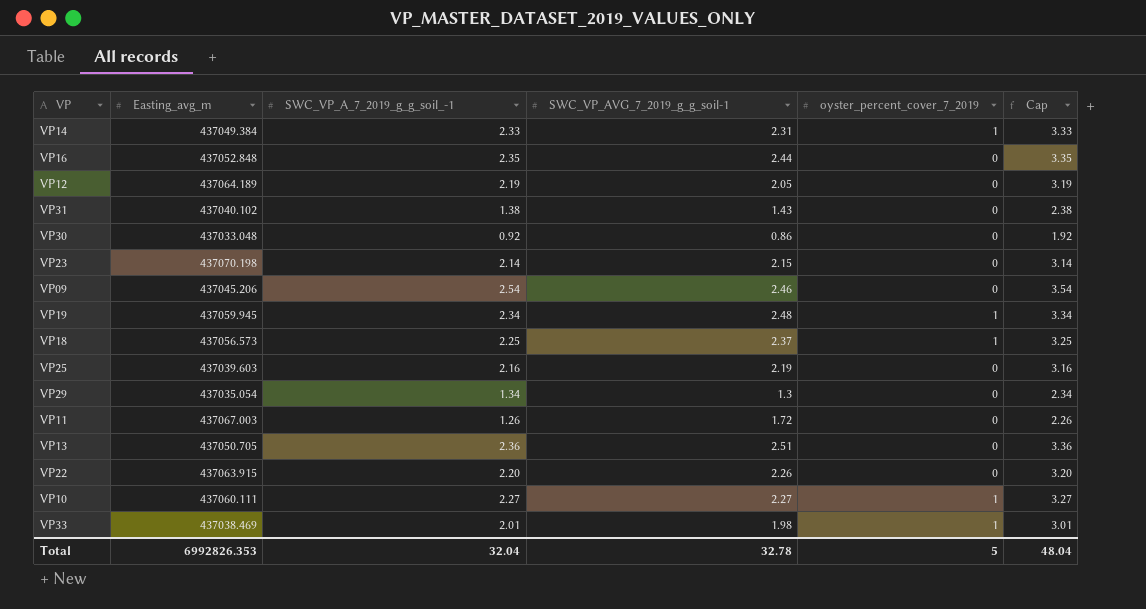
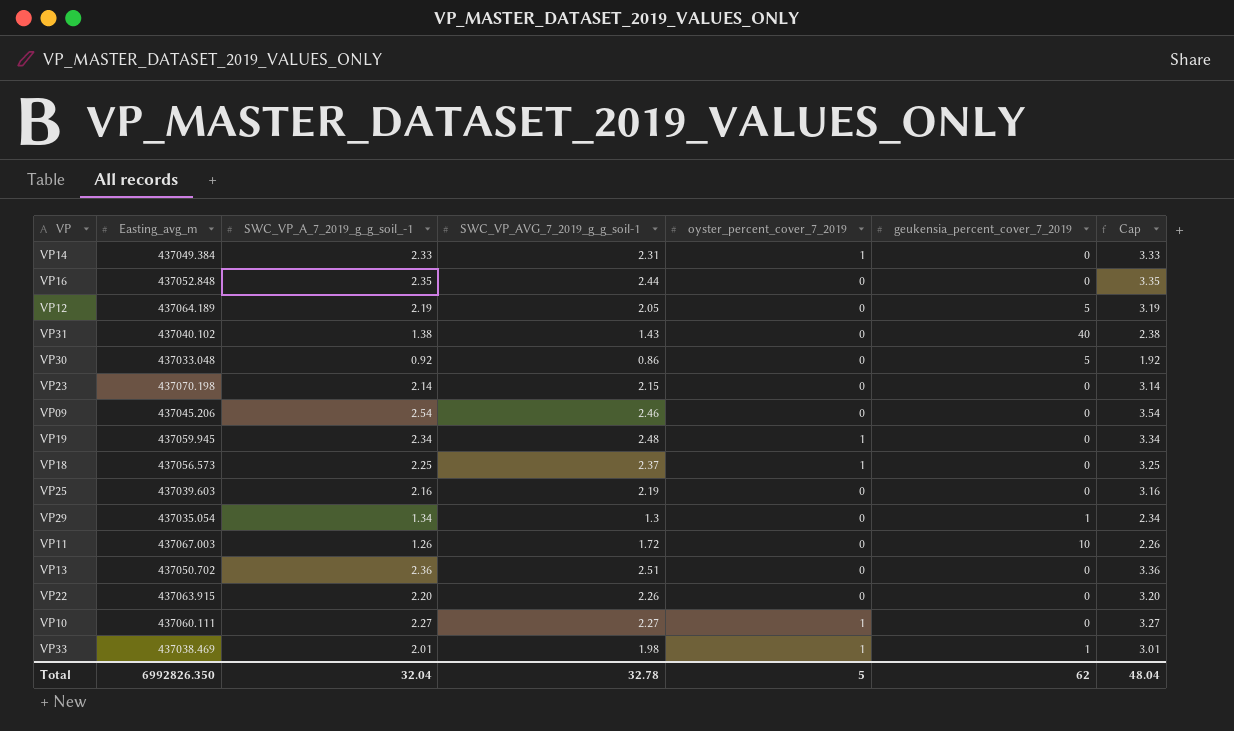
column geukensia_percent_cover_7_2019 | position: none -> 6
VP13 | Easting_avg_m: 437050.705 -> 437050.702
Total | Easting_avg_m: 6992826.353 -> 6992826.350

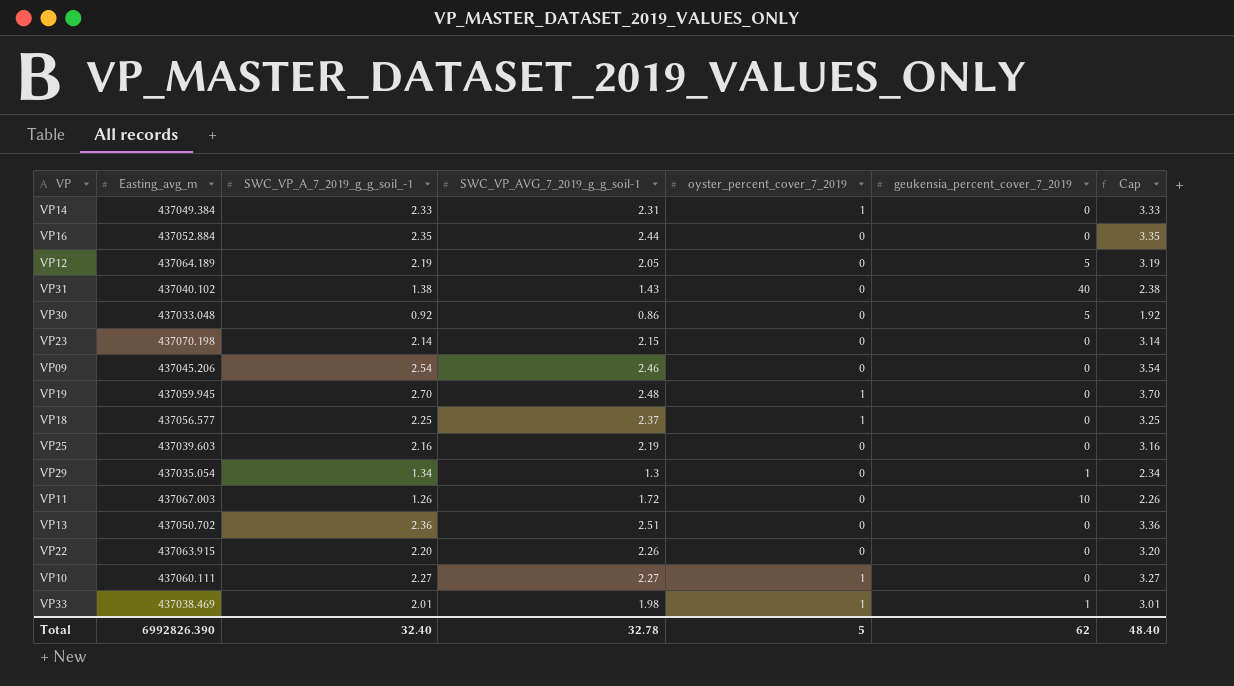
VP16 | Easting_avg_m: 437052.848 -> 437052.884
VP19 | SWC_VP_A_7_2019_g_g_soil_-1: 2.34 -> 2.70
VP19 | Cap: 3.34 -> 3.70
VP18 | Easting_avg_m: 437056.573 -> 437056.577
Total | Easting_avg_m: 6992826.350 -> 6992826.390
Total | SWC_VP_A_7_2019_g_g_soil_-1: 32.04 -> 32.40
Total | Cap: 48.04 -> 48.40

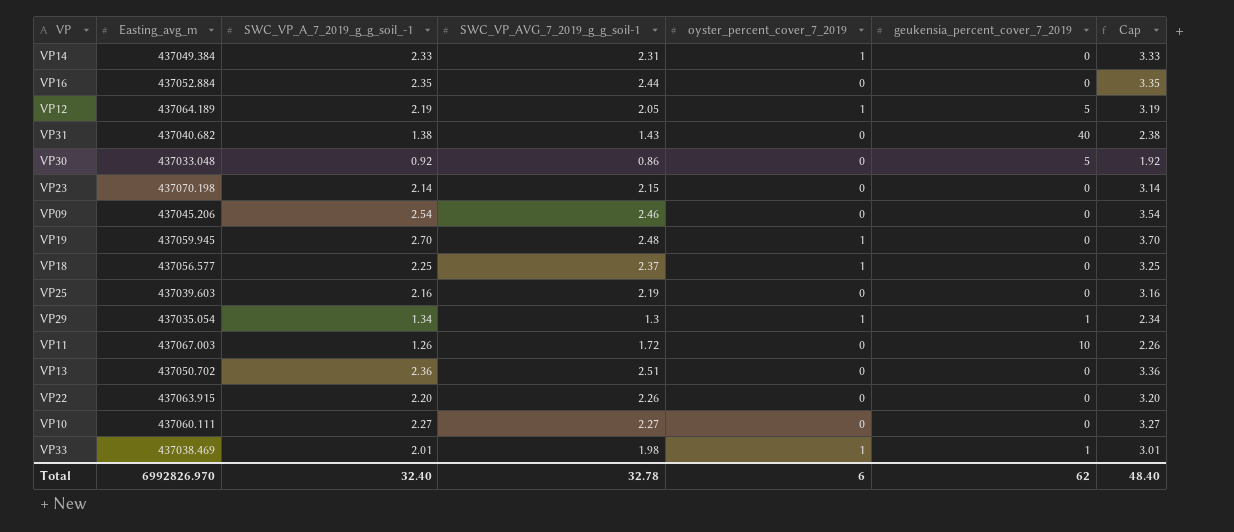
VP12 | oyster_percent_cover_7_2019: 0 -> 1
VP31 | Easting_avg_m: 437040.102 -> 437040.682
VP29 | oyster_percent_cover_7_2019: 0 -> 1
VP10 | oyster_percent_cover_7_2019: 1 -> 0
Total | Easting_avg_m: 6992826.390 -> 6992826.970
Total | oyster_percent_cover_7_2019: 5 -> 6

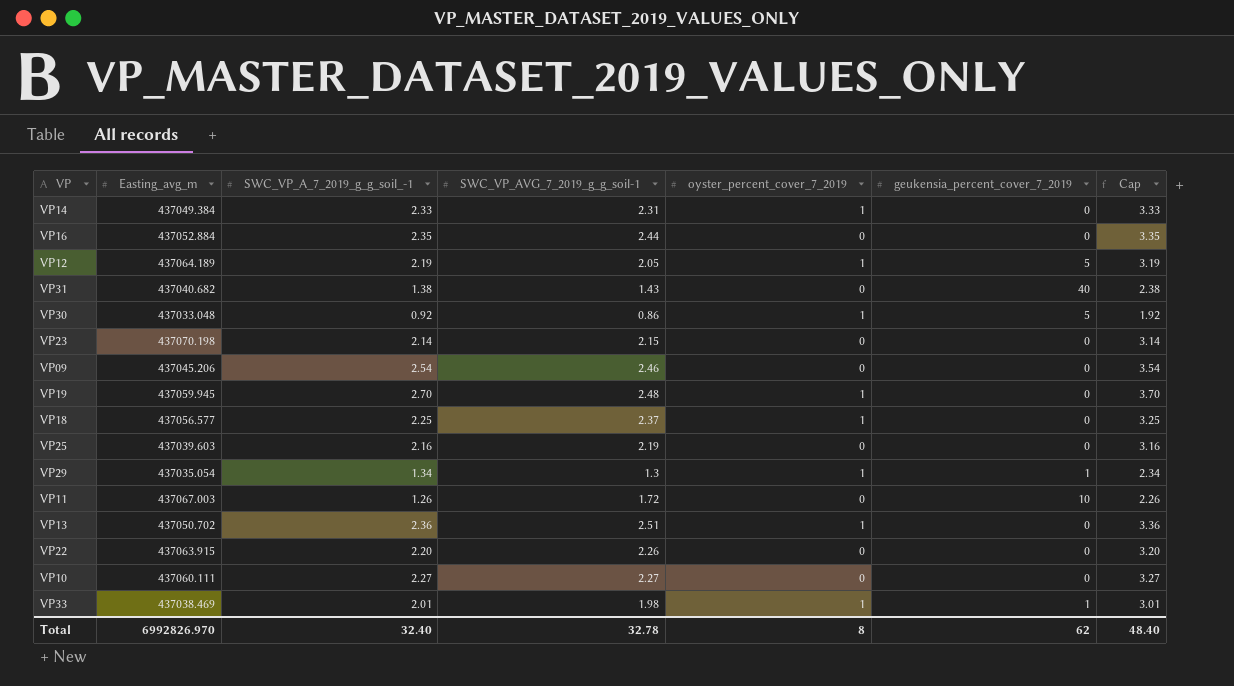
VP30 | oyster_percent_cover_7_2019: 0 -> 1
VP13 | oyster_percent_cover_7_2019: 0 -> 1
Total | oyster_percent_cover_7_2019: 6 -> 8

